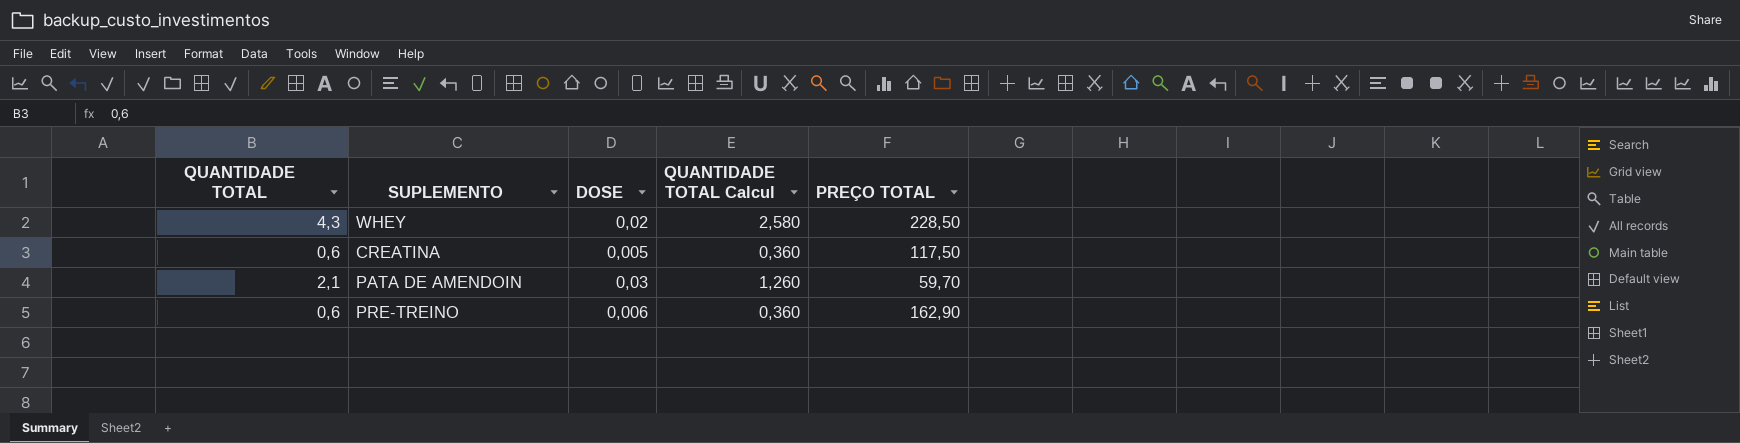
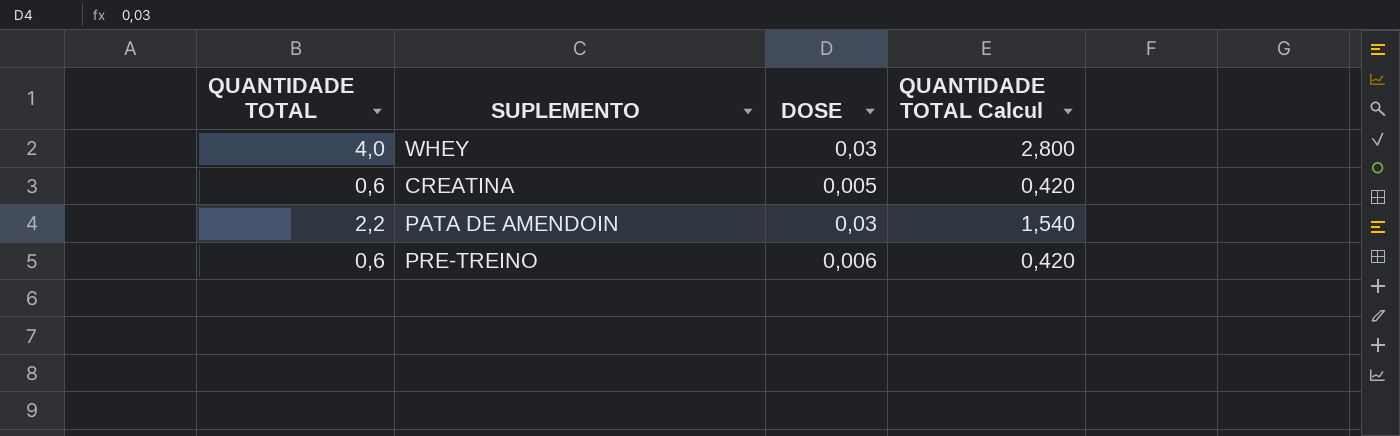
column PREÇO TOTAL | position: 5 -> none
column QUANTIDADE TOTAL Calcul | formula: [QUANTIDADE TOTAL] * 0,6 -> [QUANTIDADE TOTAL] * 0,7
WHEY | QUANTIDADE TOTAL: 4,3 -> 4,0
WHEY | DOSE: 0,02 -> 0,03
PATA DE AMENDOIN | QUANTIDADE TOTAL: 2,1 -> 2,2

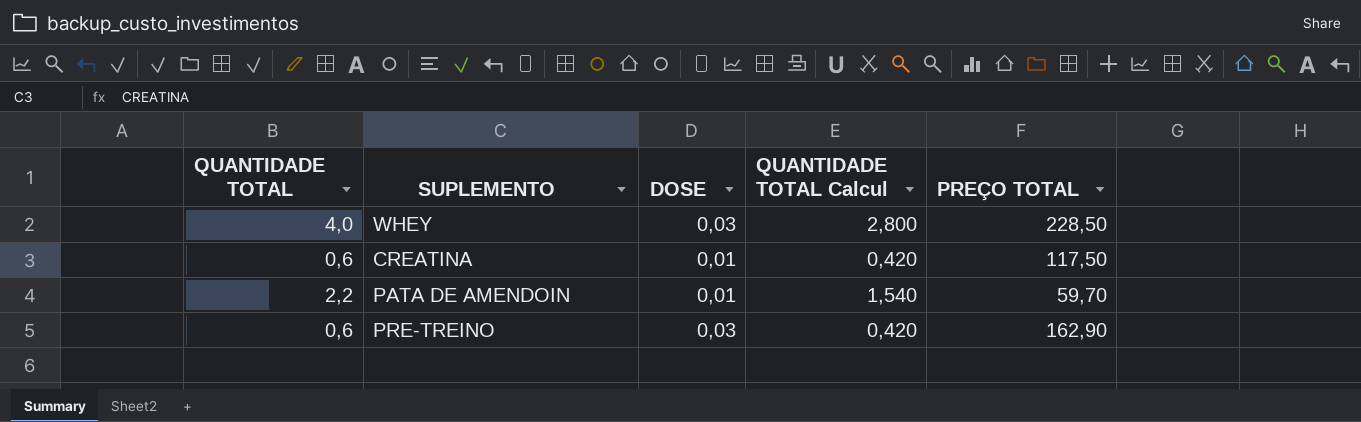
column PREÇO TOTAL | position: none -> 5
CREATINA | DOSE: 0,005 -> 0,01
PATA DE AMENDOIN | DOSE: 0,03 -> 0,01
PRE-TREINO | DOSE: 0,006 -> 0,03

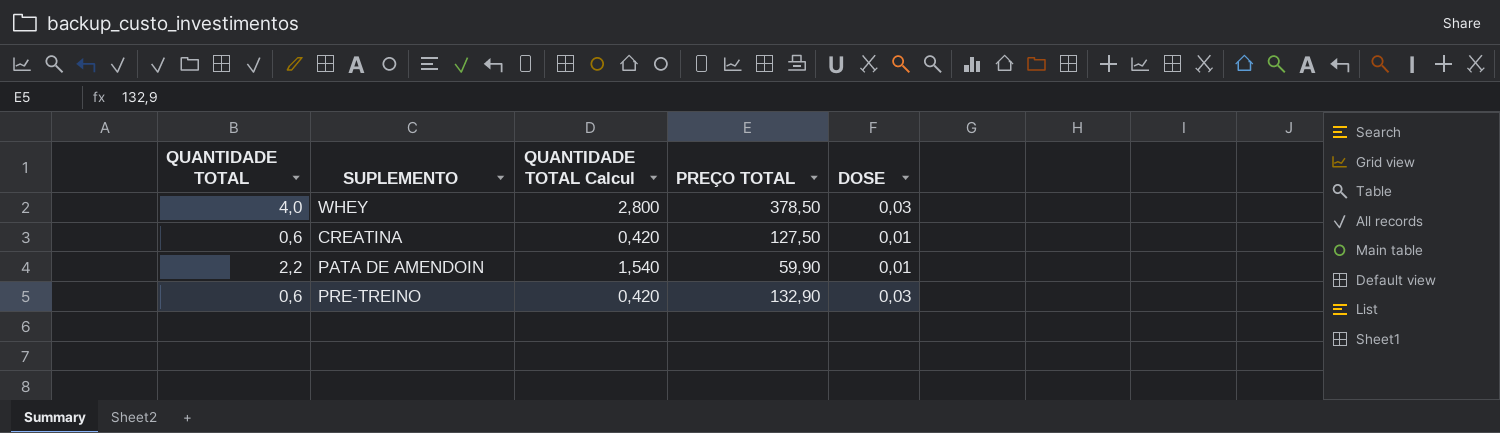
column DOSE | position: 3 -> 5
WHEY | PREÇO TOTAL: 228,50 -> 378,50
CREATINA | PREÇO TOTAL: 117,50 -> 127,50
PATA DE AMENDOIN | PREÇO TOTAL: 59,70 -> 59,90
PRE-TREINO | PREÇO TOTAL: 162,90 -> 132,90

